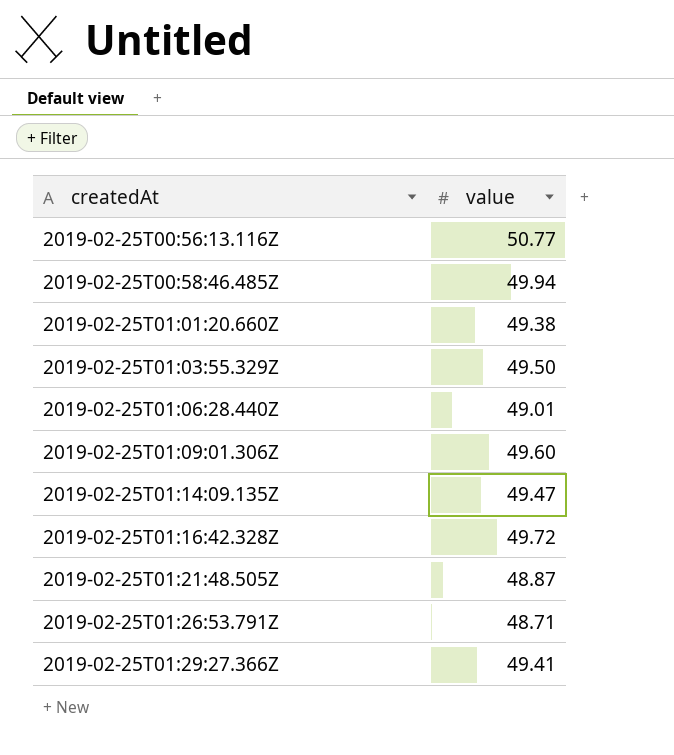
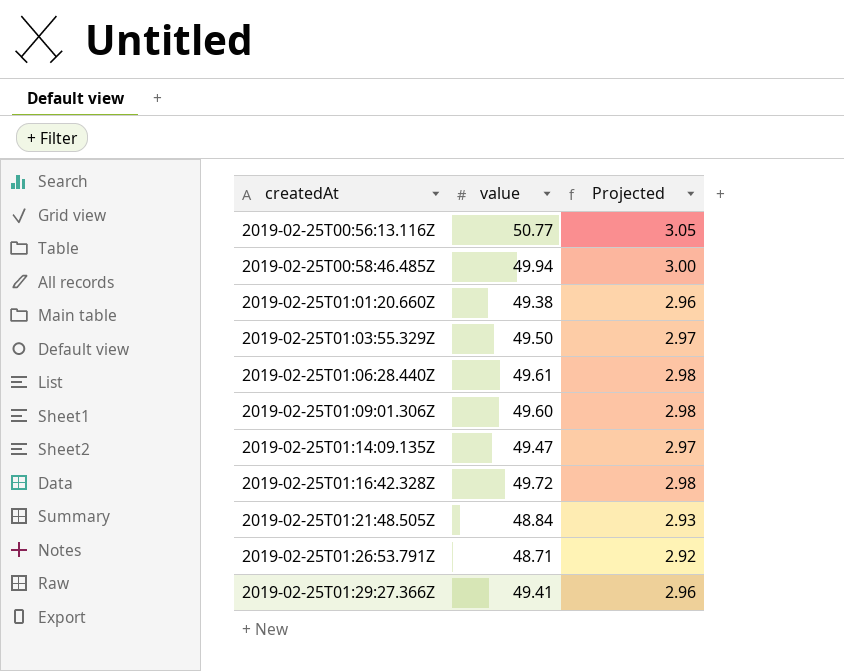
column Projected | formula: none -> [value] * 0.06
2019-02-25T01:06:28.440Z | value: 49.01 -> 49.61
2019-02-25T01:21:48.505Z | value: 48.87 -> 48.84

